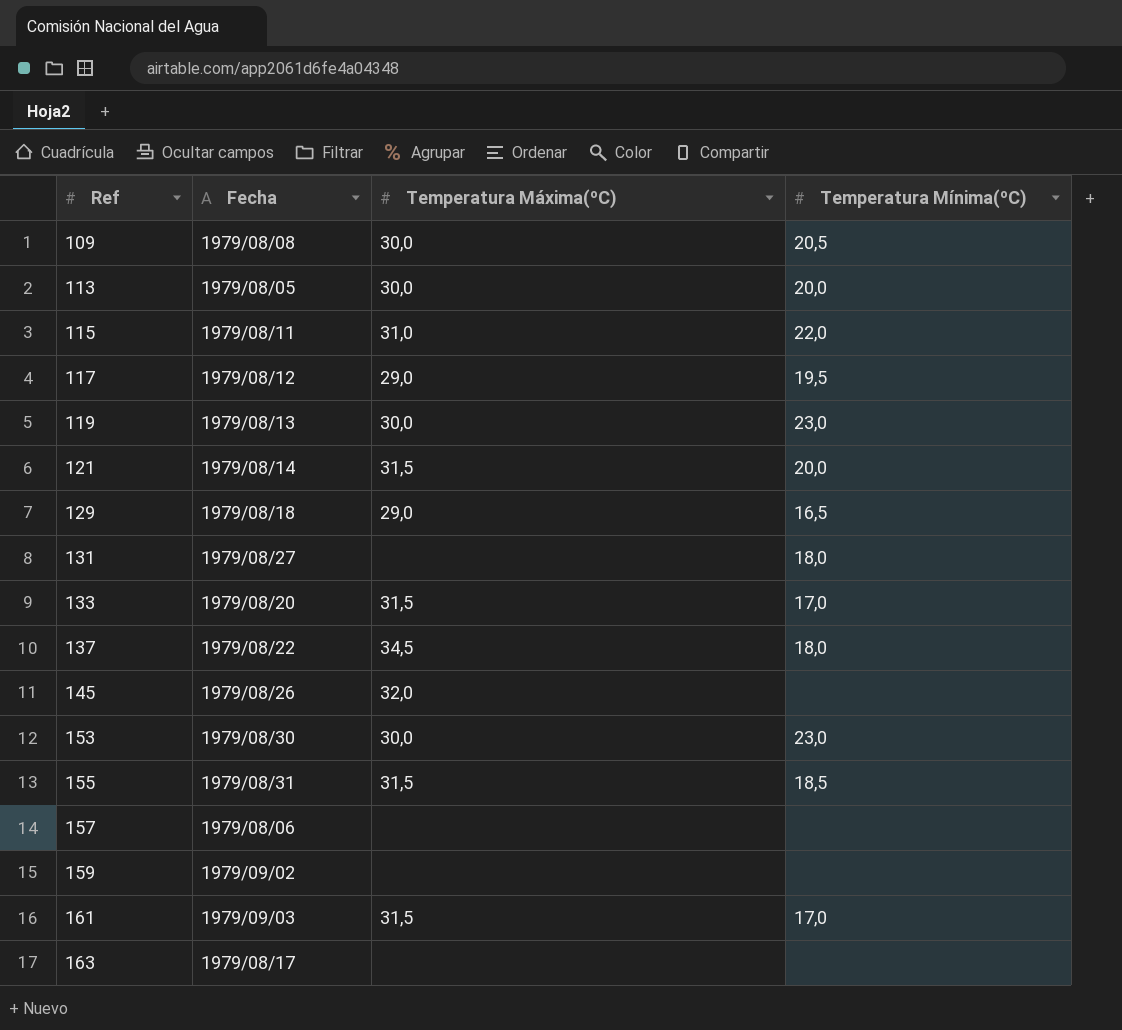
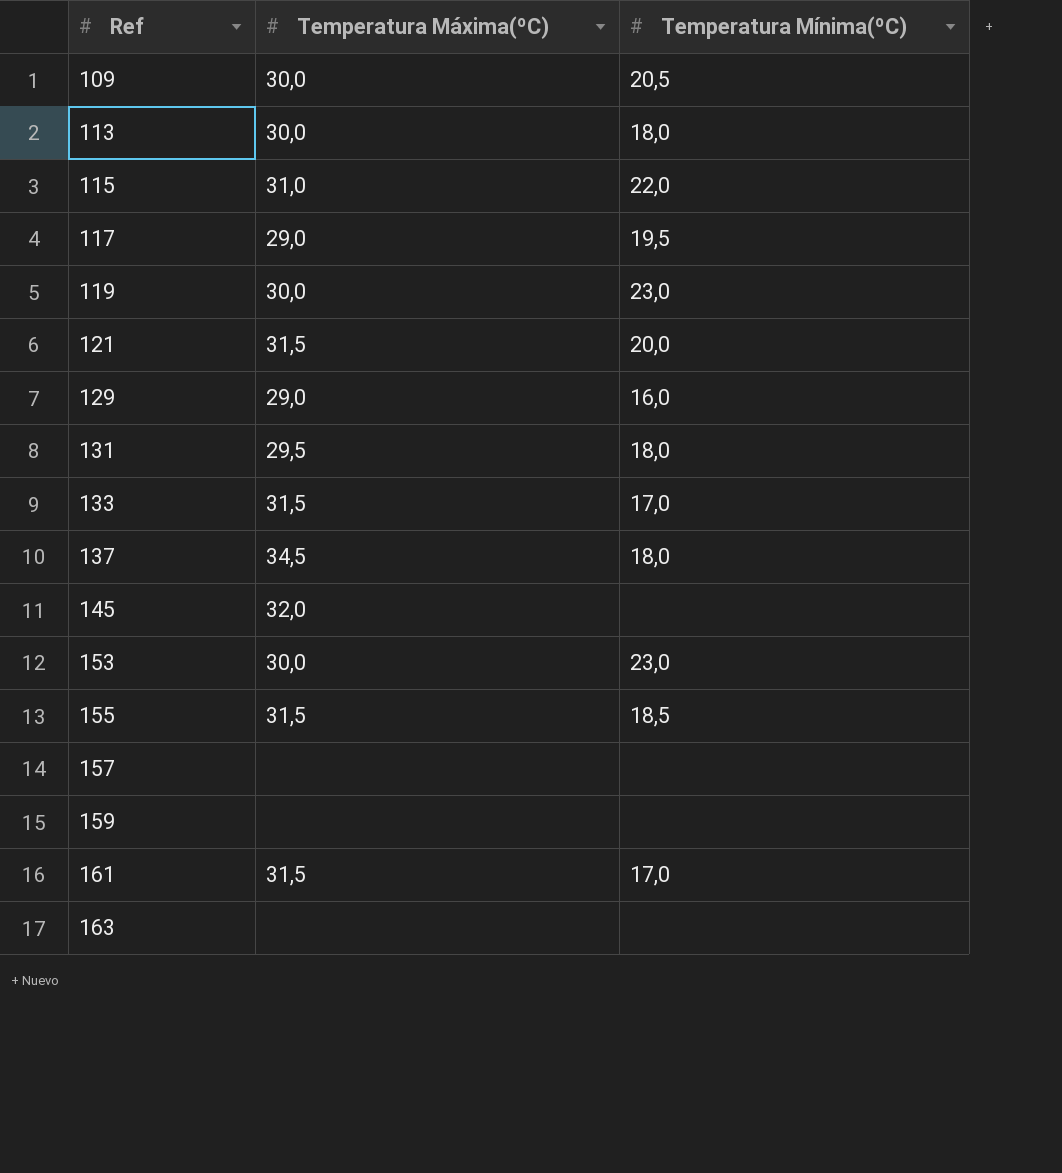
column Fecha | position: 2 -> none
113 | Temperatura Mínima(ºC): 20,0 -> 18,0
129 | Temperatura Mínima(ºC): 16,5 -> 16,0
131 | Temperatura Máxima(ºC): none -> 29,5

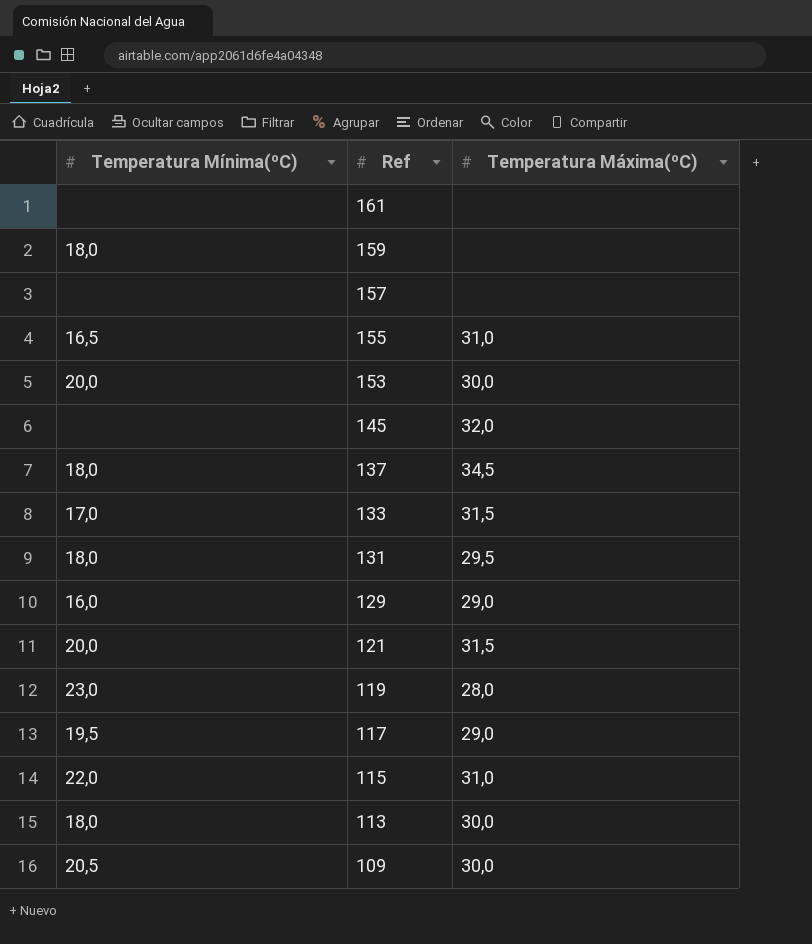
row order: Ref ascending -> Ref descending
column Temperatura Mínima(ºC) | position: 3 -> 1
row 163: none | none -> none
161 | Temperatura Mínima(ºC): 17,0 -> none
161 | Temperatura Máxima(ºC): 31,5 -> none
159 | Temperatura Mínima(ºC): none -> 18,0
155 | Temperatura Mínima(ºC): 18,5 -> 16,5
155 | Temperatura Máxima(ºC): 31,5 -> 31,0
153 | Temperatura Mínima(ºC): 23,0 -> 20,0
119 | Temperatura Máxima(ºC): 30,0 -> 28,0

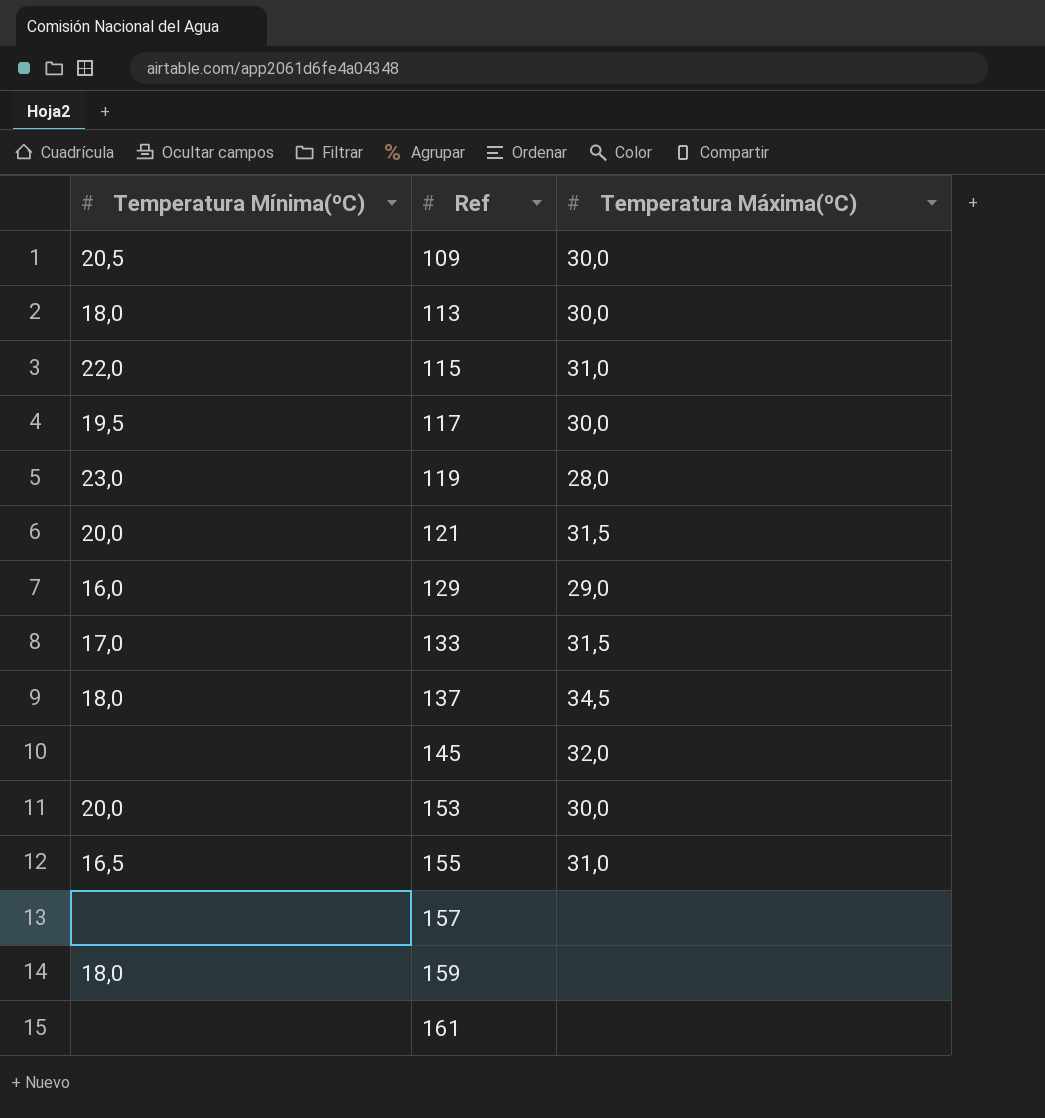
row order: Ref descending -> Ref ascending
row 131: 18,0 | 29,5 -> none
117 | Temperatura Máxima(ºC): 29,0 -> 30,0

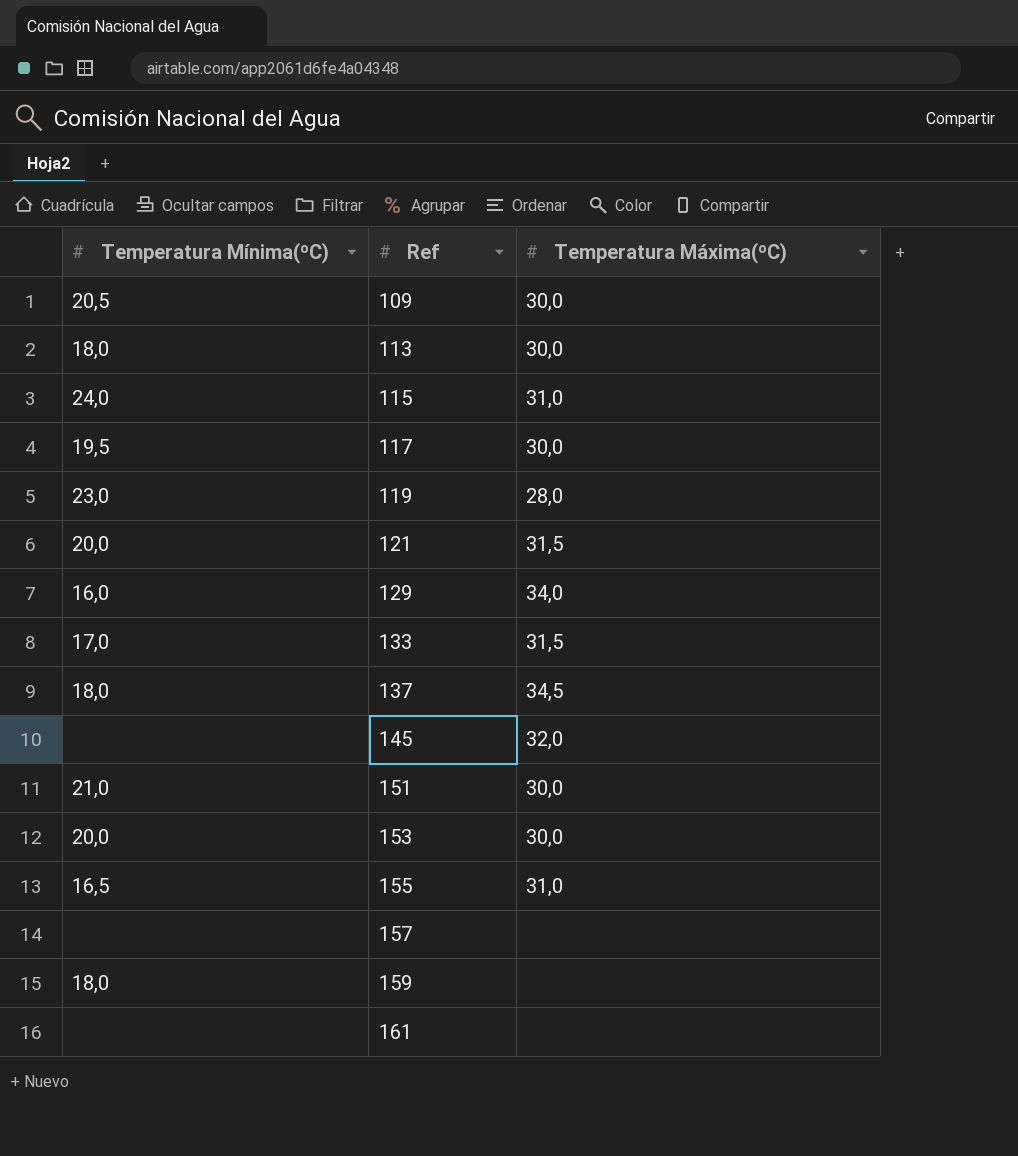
115 | Temperatura Mínima(ºC): 22,0 -> 24,0
129 | Temperatura Máxima(ºC): 29,0 -> 34,0
row 151: none -> 21,0 | 30,0

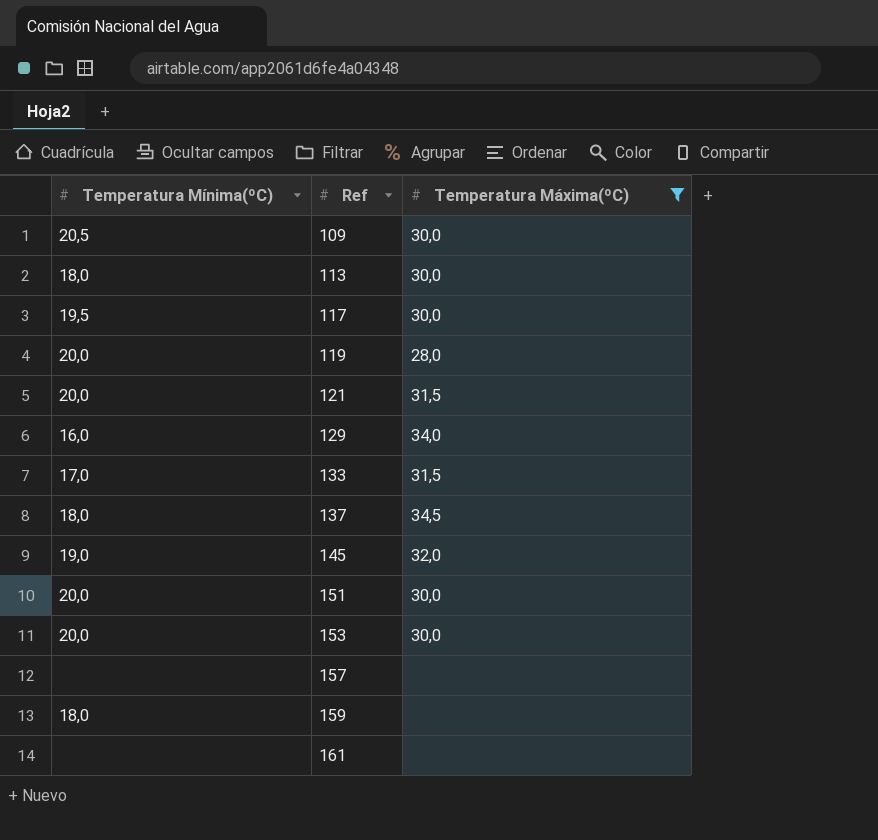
filter: none -> Temperatura Máxima(ºC) != 31,0
119 | Temperatura Mínima(ºC): 23,0 -> 20,0
145 | Temperatura Mínima(ºC): none -> 19,0
151 | Temperatura Mínima(ºC): 21,0 -> 20,0

